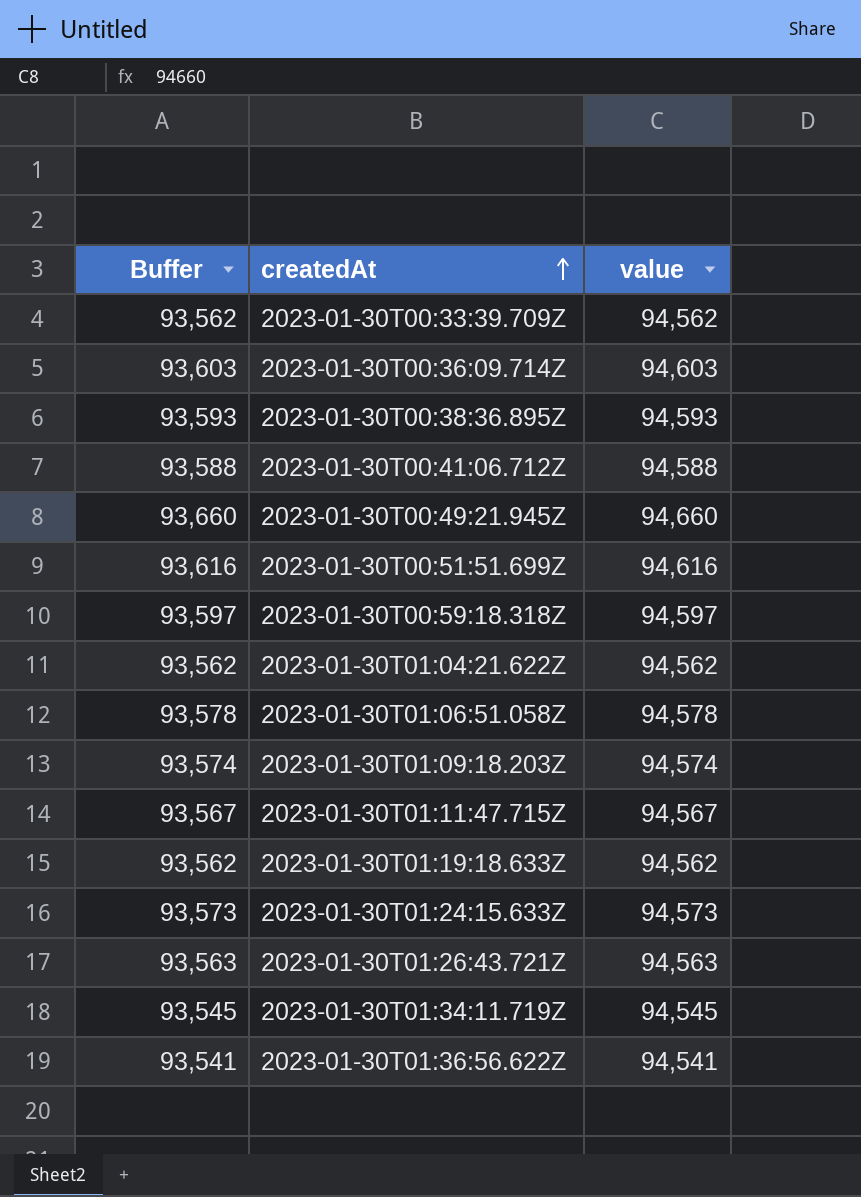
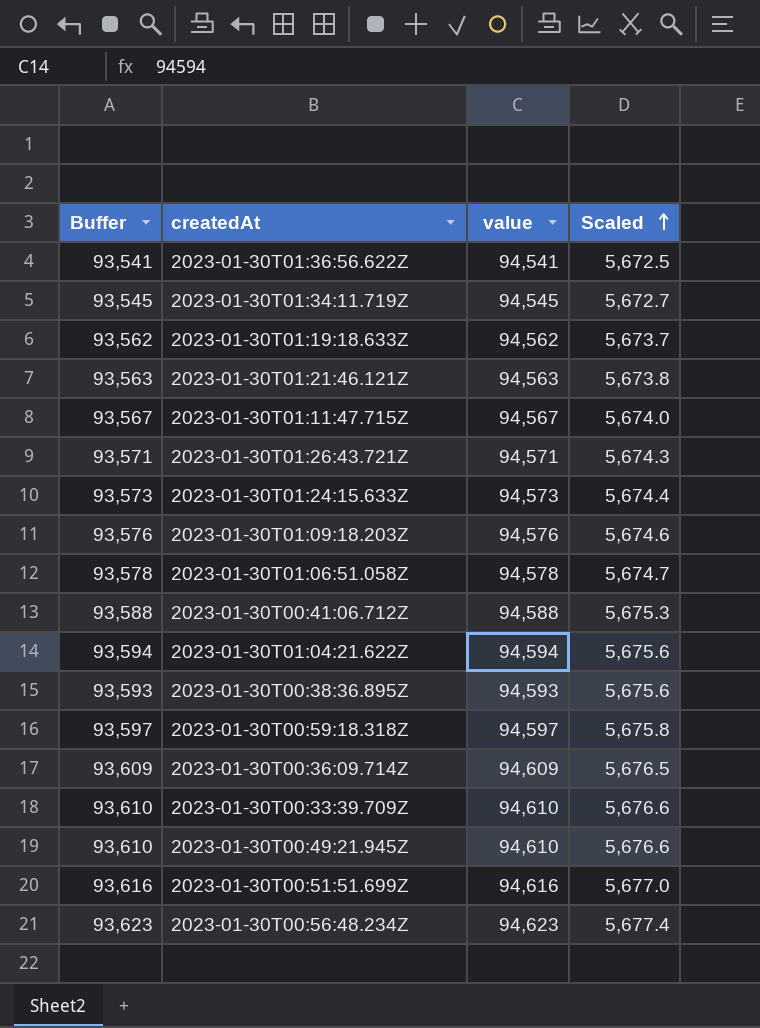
row order: createdAt ascending -> Scaled ascending
column Scaled | formula: none -> [value] * 0.06
row 2023-01-30T01:21:46.121Z: none -> 93,563 | 94,563 | 5,673.8
2023-01-30T01:26:43.721Z | Buffer: 93,563 -> 93,571
2023-01-30T01:26:43.721Z | value: 94,563 -> 94,571
2023-01-30T01:09:18.203Z | Buffer: 93,574 -> 93,576
2023-01-30T01:09:18.203Z | value: 94,574 -> 94,576
2023-01-30T01:04:21.622Z | Buffer: 93,562 -> 93,594
2023-01-30T01:04:21.622Z | value: 94,562 -> 94,594
2023-01-30T00:36:09.714Z | Buffer: 93,603 -> 93,609
2023-01-30T00:36:09.714Z | value: 94,603 -> 94,609
2023-01-30T00:33:39.709Z | Buffer: 93,562 -> 93,610
2023-01-30T00:33:39.709Z | value: 94,562 -> 94,610
2023-01-30T00:49:21.945Z | Buffer: 93,660 -> 93,610
2023-01-30T00:49:21.945Z | value: 94,660 -> 94,610
row 2023-01-30T00:56:48.234Z: none -> 93,623 | 94,623 | 5,677.4

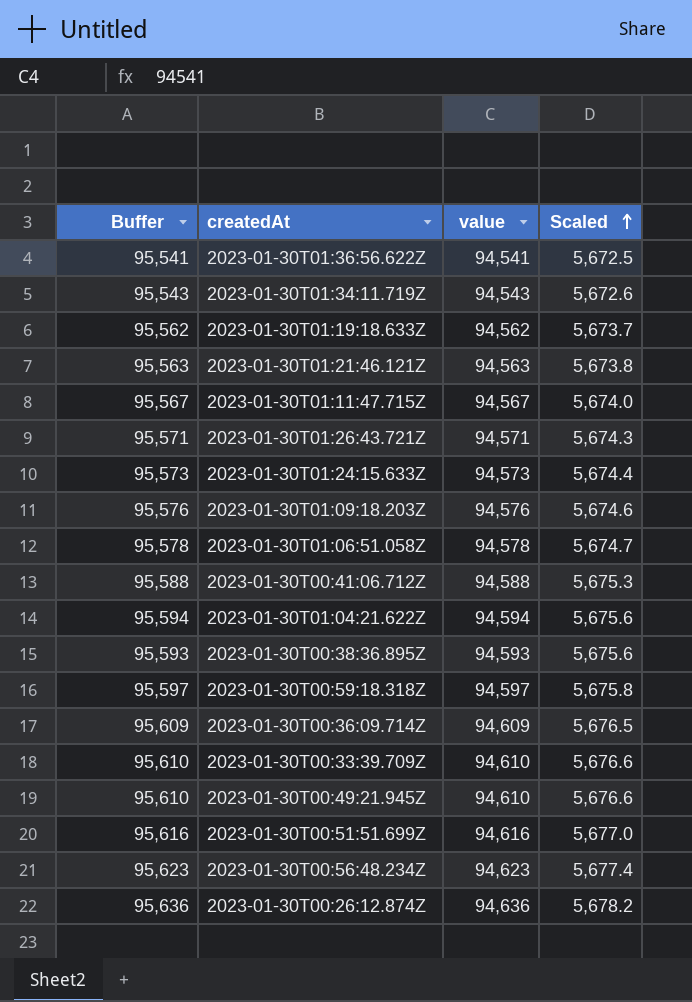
column Buffer | formula: [value] - 1000 -> [value] + 1000
2023-01-30T01:34:11.719Z | value: 94,545 -> 94,543
2023-01-30T01:34:11.719Z | Scaled: 5,672.7 -> 5,672.6
row 2023-01-30T00:26:12.874Z: none -> 95,636 | 94,636 | 5,678.2

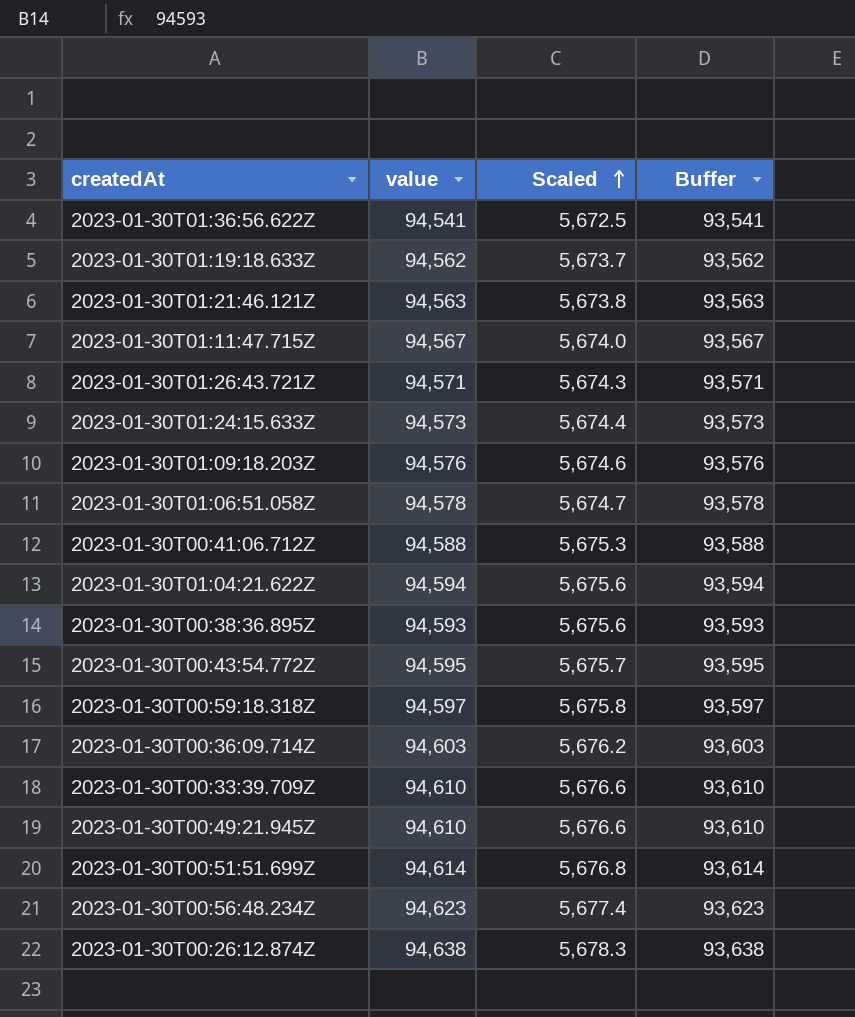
column Buffer | formula: [value] + 1000 -> [value] - 1000
column Buffer | position: 1 -> 4
row 2023-01-30T01:34:11.719Z: 95,543 | 94,543 | 5,672.6 -> none
row 2023-01-30T00:43:54.772Z: none -> 94,595 | 5,675.7 | 93,595
2023-01-30T00:36:09.714Z | value: 94,609 -> 94,603
2023-01-30T00:36:09.714Z | Scaled: 5,676.5 -> 5,676.2
2023-01-30T00:51:51.699Z | value: 94,616 -> 94,614
2023-01-30T00:51:51.699Z | Scaled: 5,677.0 -> 5,676.8
2023-01-30T00:26:12.874Z | value: 94,636 -> 94,638
2023-01-30T00:26:12.874Z | Scaled: 5,678.2 -> 5,678.3

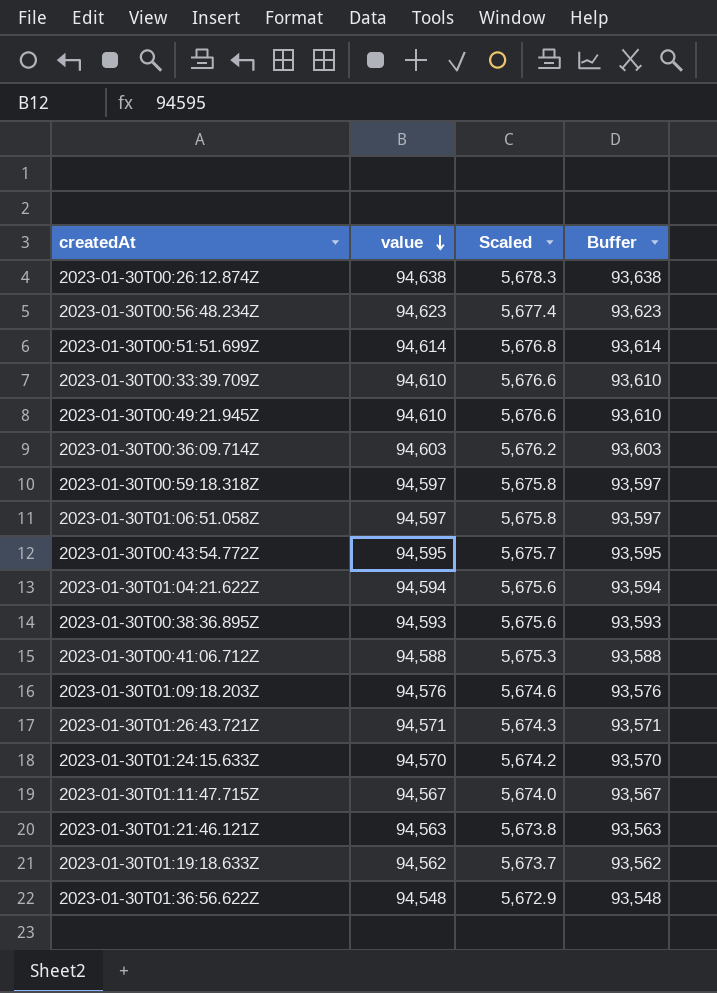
row order: Scaled ascending -> value descending
2023-01-30T01:06:51.058Z | value: 94,578 -> 94,597
2023-01-30T01:06:51.058Z | Scaled: 5,674.7 -> 5,675.8
2023-01-30T01:06:51.058Z | Buffer: 93,578 -> 93,597
2023-01-30T01:24:15.633Z | value: 94,573 -> 94,570
2023-01-30T01:24:15.633Z | Scaled: 5,674.4 -> 5,674.2
2023-01-30T01:24:15.633Z | Buffer: 93,573 -> 93,570
2023-01-30T01:36:56.622Z | value: 94,541 -> 94,548
2023-01-30T01:36:56.622Z | Scaled: 5,672.5 -> 5,672.9
2023-01-30T01:36:56.622Z | Buffer: 93,541 -> 93,548

